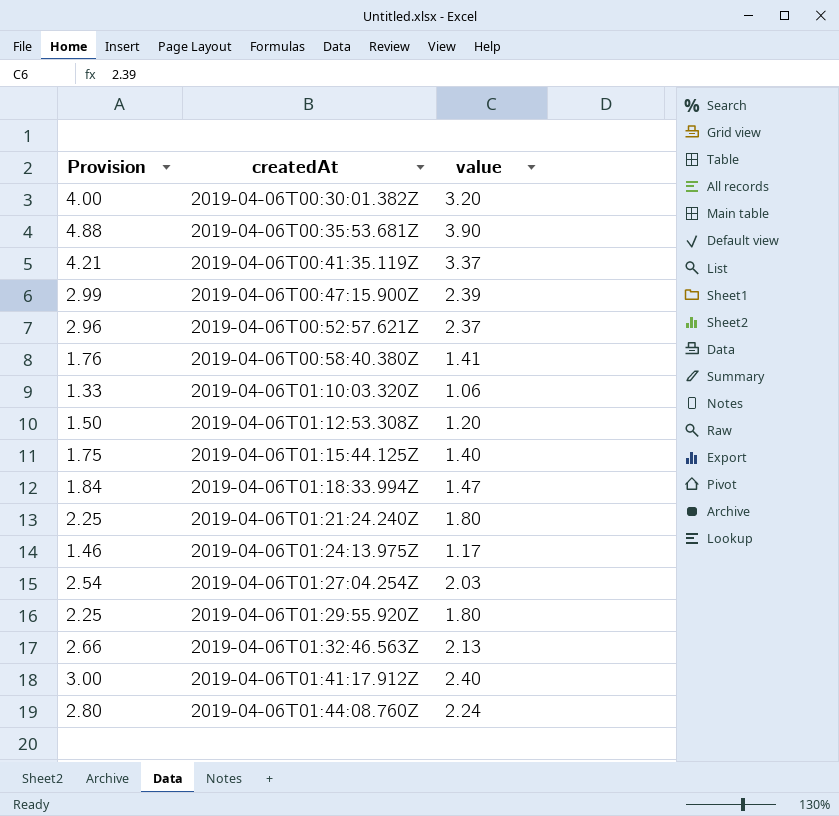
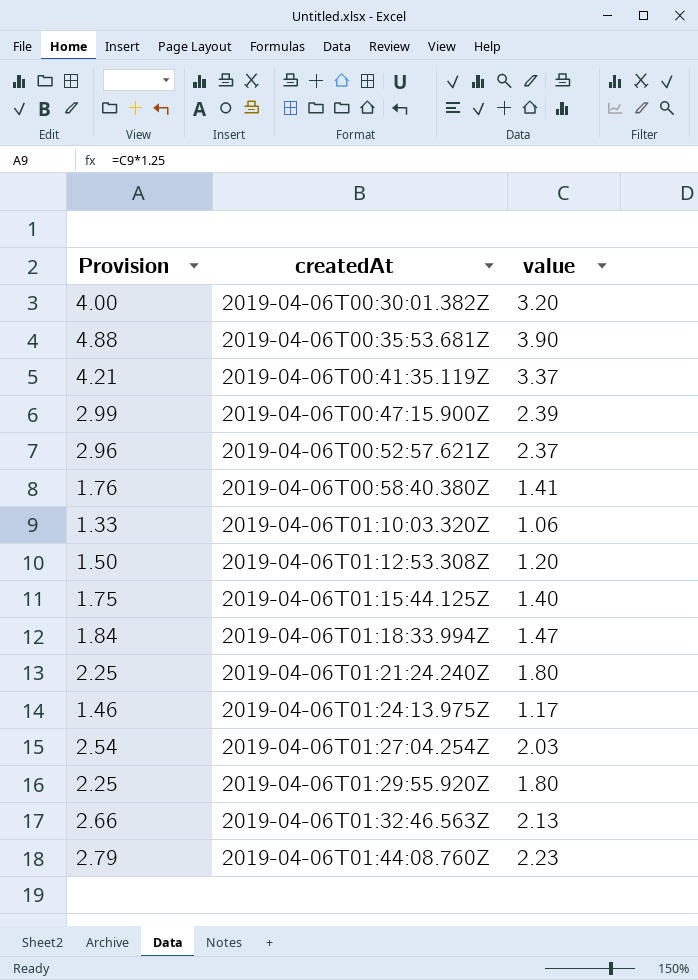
row 2019-04-06T01:41:17.912Z: 3.00 | 2.40 -> none
2019-04-06T01:44:08.760Z | Provision: 2.80 -> 2.79
2019-04-06T01:44:08.760Z | value: 2.24 -> 2.23

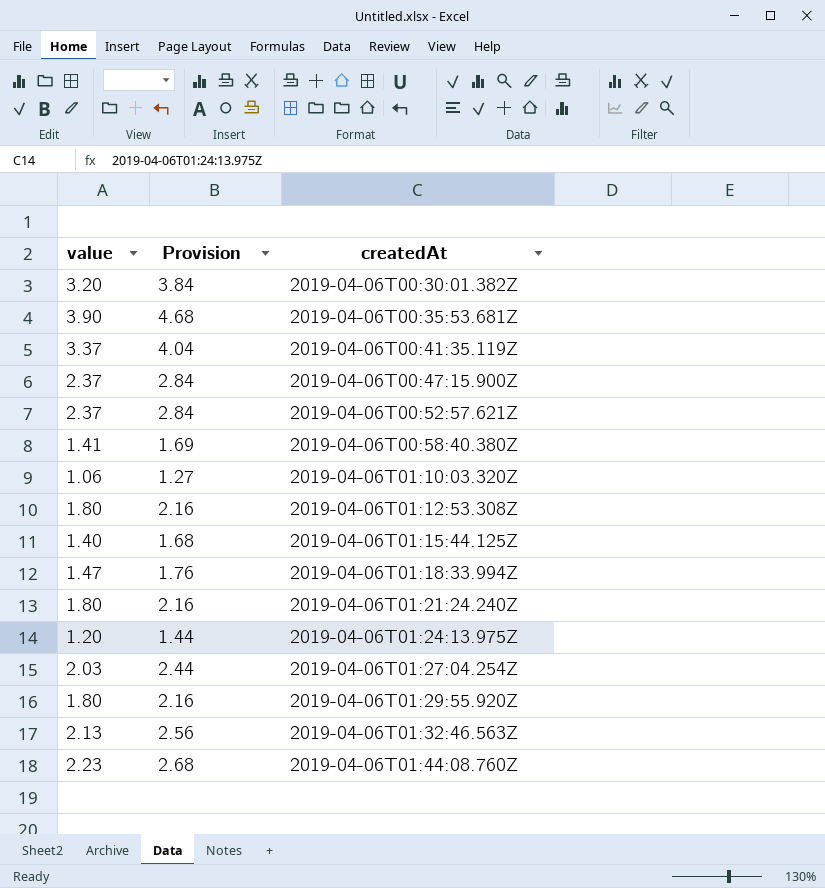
column value | position: 3 -> 1
column Provision | formula: [value] * 1.25 -> [value] * 1.2
2019-04-06T00:47:15.900Z | value: 2.39 -> 2.37
2019-04-06T01:12:53.308Z | value: 1.20 -> 1.80
2019-04-06T01:24:13.975Z | value: 1.17 -> 1.20

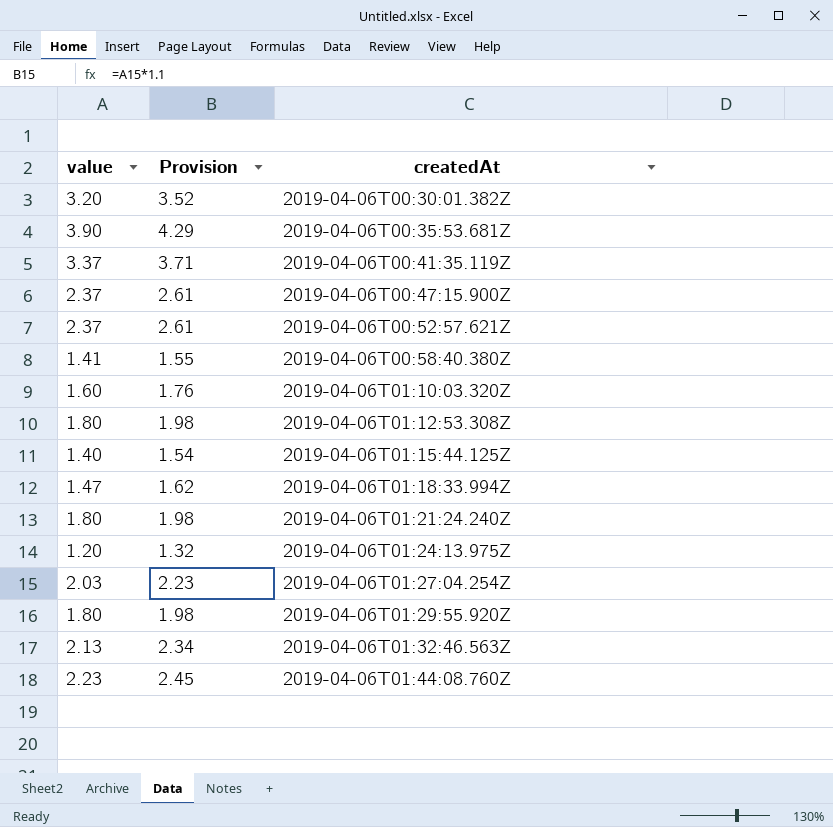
column Provision | formula: [value] * 1.2 -> [value] * 1.1
2019-04-06T01:10:03.320Z | value: 1.06 -> 1.60

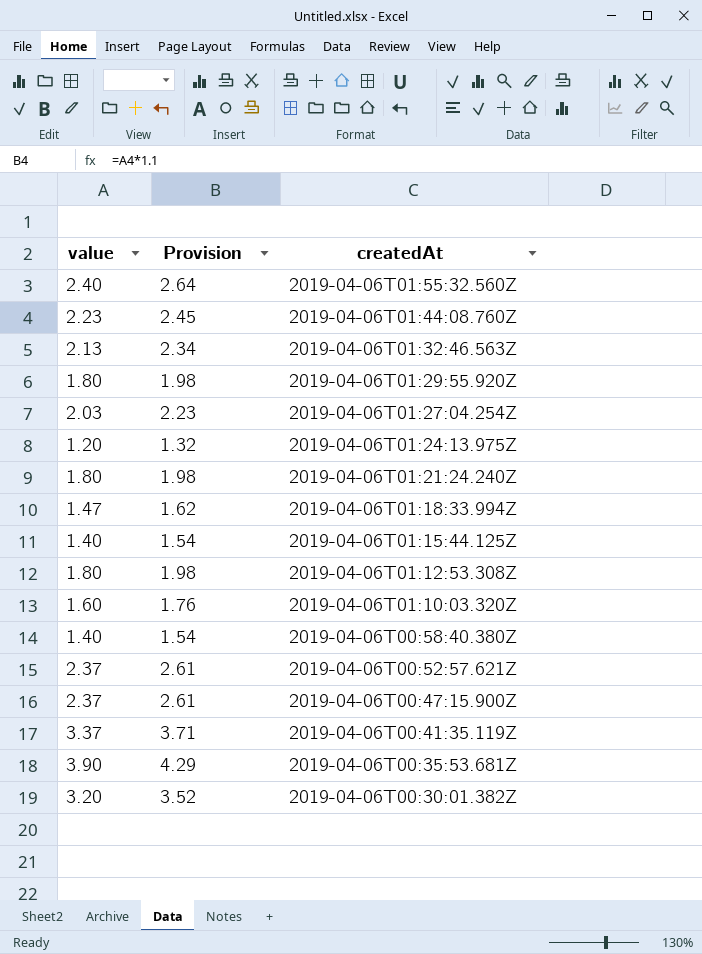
row order: createdAt ascending -> createdAt descending
row 2019-04-06T01:55:32.560Z: none -> 2.40 | 2.64
2019-04-06T00:58:40.380Z | value: 1.41 -> 1.40
2019-04-06T00:58:40.380Z | Provision: 1.55 -> 1.54

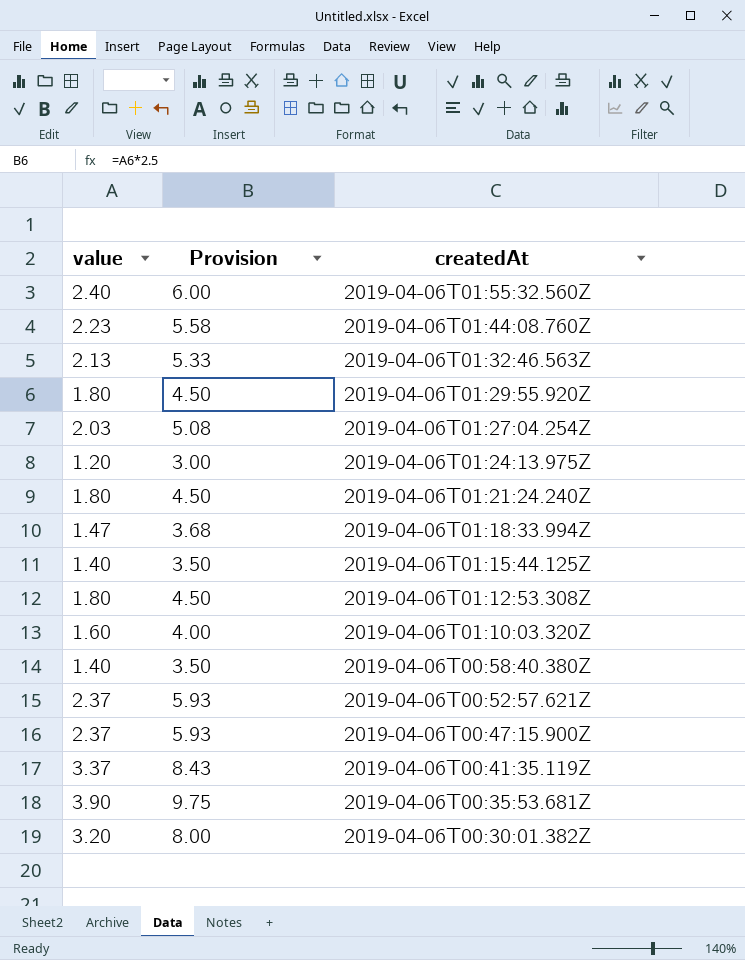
column Provision | formula: [value] * 1.1 -> [value] * 2.5

